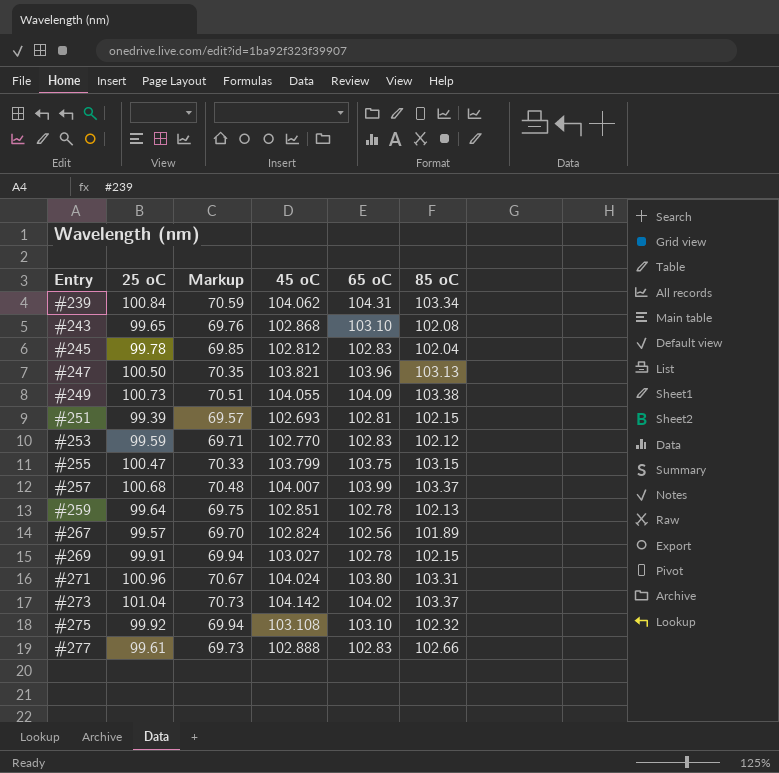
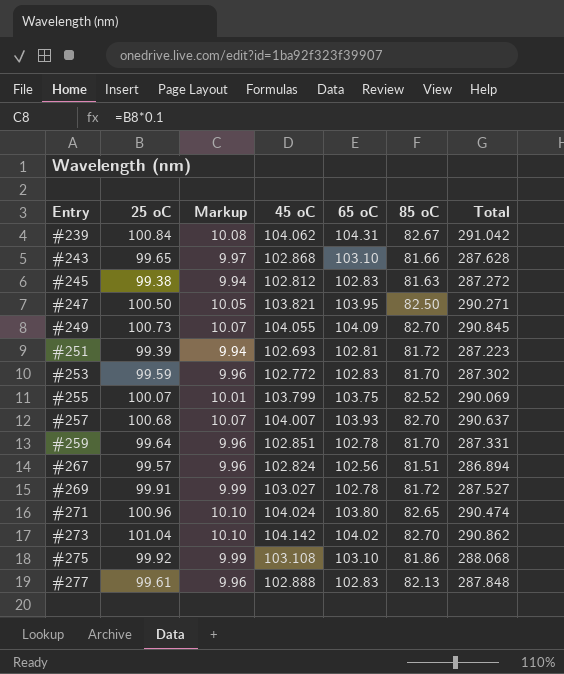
column Markup | formula: [25 oC] * 0.7 -> [25 oC] * 0.1
column Total | formula: none -> [45 oC] + [65 oC] + [85 oC]
#239 | 85 oC: 103.34 -> 82.67
#243 | 85 oC: 102.08 -> 81.66
#245 | 25 oC: 99.78 -> 99.38
#245 | 85 oC: 102.04 -> 81.63
#247 | 65 oC: 103.96 -> 103.95
#247 | 85 oC: 103.13 -> 82.50
#249 | 85 oC: 103.38 -> 82.70
#251 | 85 oC: 102.15 -> 81.72
#253 | 45 oC: 102.770 -> 102.772
#253 | 85 oC: 102.12 -> 81.70
#255 | 25 oC: 100.47 -> 100.07
#255 | 85 oC: 103.15 -> 82.52
#257 | 65 oC: 103.99 -> 103.93
#257 | 85 oC: 103.37 -> 82.70
#259 | 85 oC: 102.13 -> 81.70
#267 | 85 oC: 101.89 -> 81.51
#269 | 85 oC: 102.15 -> 81.72
#271 | 85 oC: 103.31 -> 82.65
#273 | 85 oC: 103.37 -> 82.70
#275 | 85 oC: 102.32 -> 81.86
#277 | 85 oC: 102.66 -> 82.13

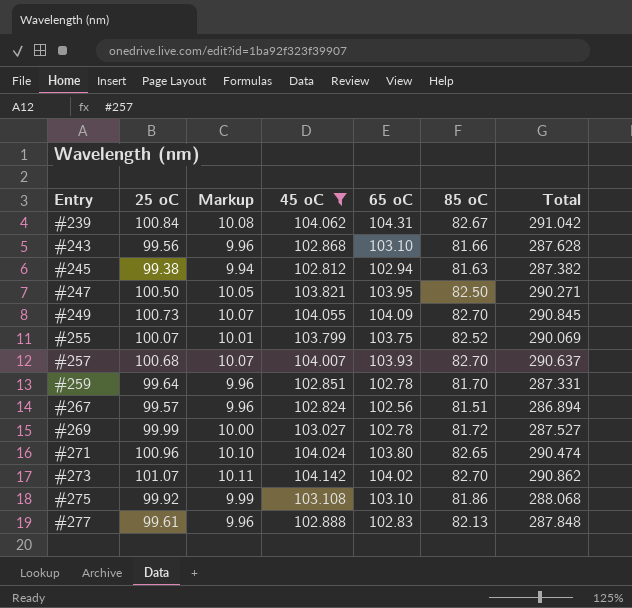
filter: none -> 45 oC >= 102.812
#243 | 25 oC: 99.65 -> 99.56
#243 | Markup: 9.97 -> 9.96
#245 | 65 oC: 102.83 -> 102.94
#245 | Total: 287.272 -> 287.382
#269 | 25 oC: 99.91 -> 99.99
#269 | Markup: 9.99 -> 10.00
#273 | 25 oC: 101.04 -> 101.07
#273 | Markup: 10.10 -> 10.11

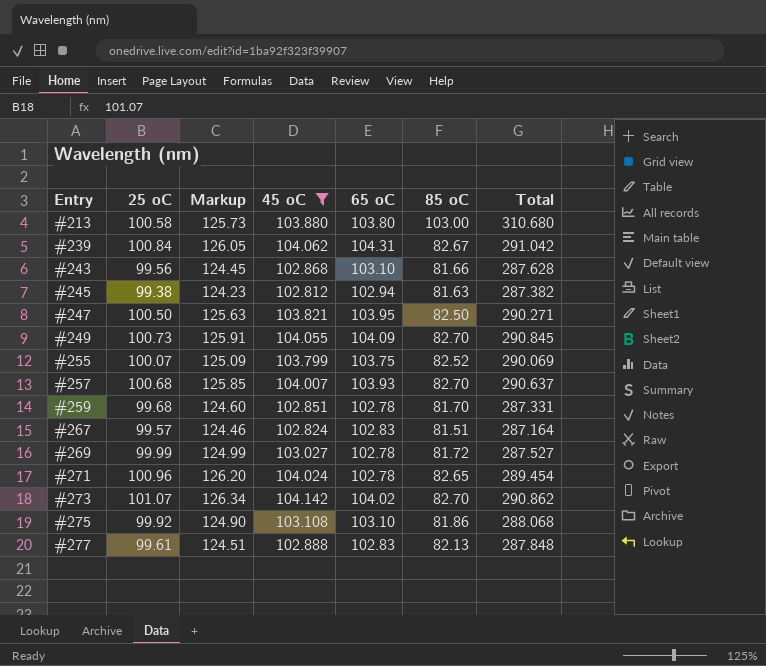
column Markup | formula: [25 oC] * 0.1 -> [25 oC] * 1.25
row #213: none -> 100.58 | 125.73 | 103.880 | 103.80 | 103.00 | 310.680
#259 | 25 oC: 99.64 -> 99.68
#267 | 65 oC: 102.56 -> 102.83
#267 | Total: 286.894 -> 287.164
#271 | 65 oC: 103.80 -> 102.78
#271 | Total: 290.474 -> 289.454

